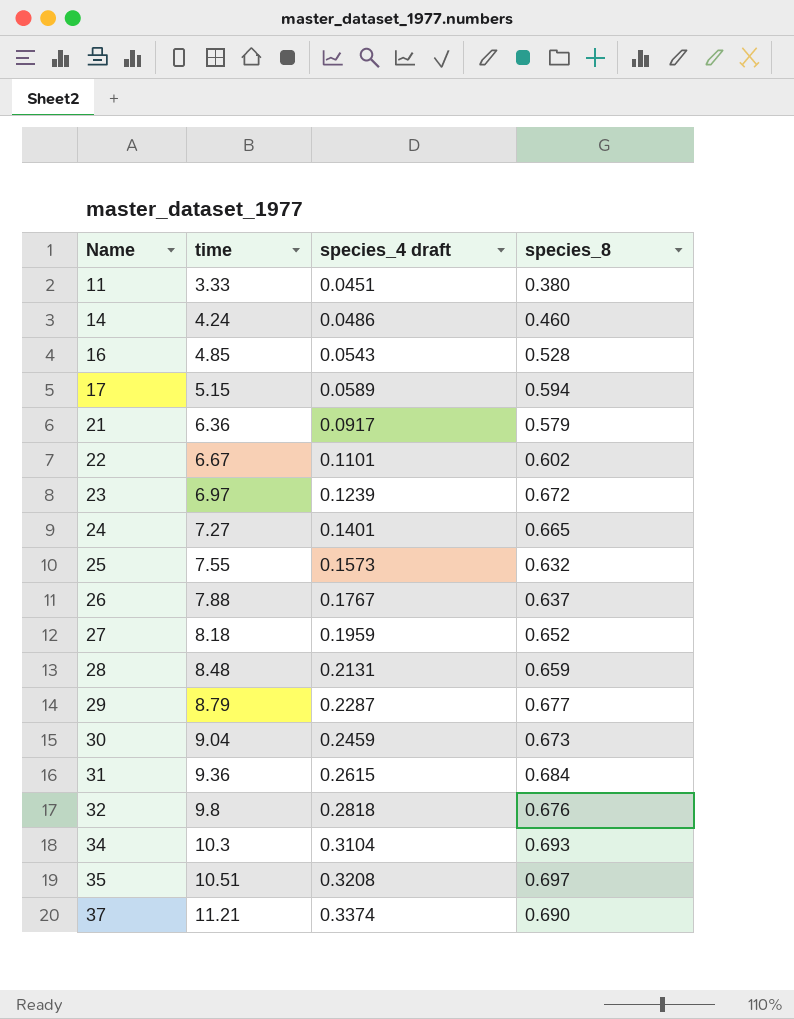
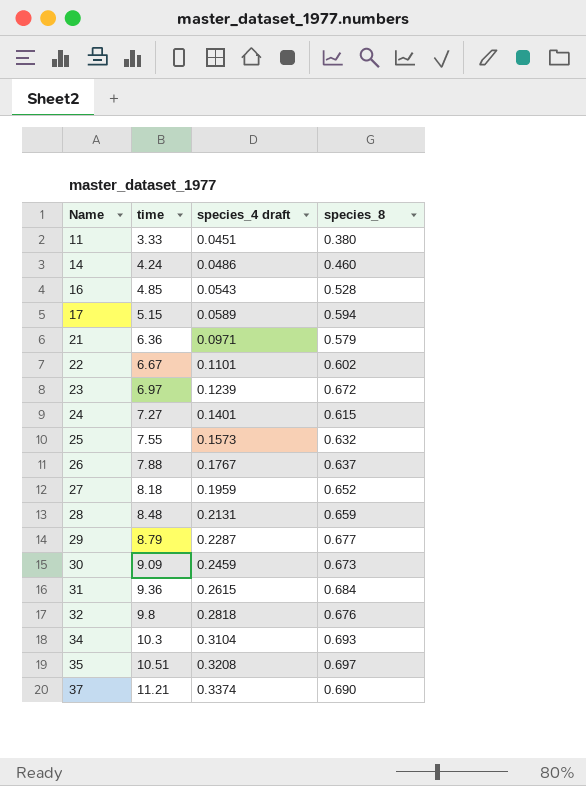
21 | species_4 draft: 0.0917 -> 0.0971
24 | species_8: 0.665 -> 0.615
30 | time: 9.04 -> 9.09

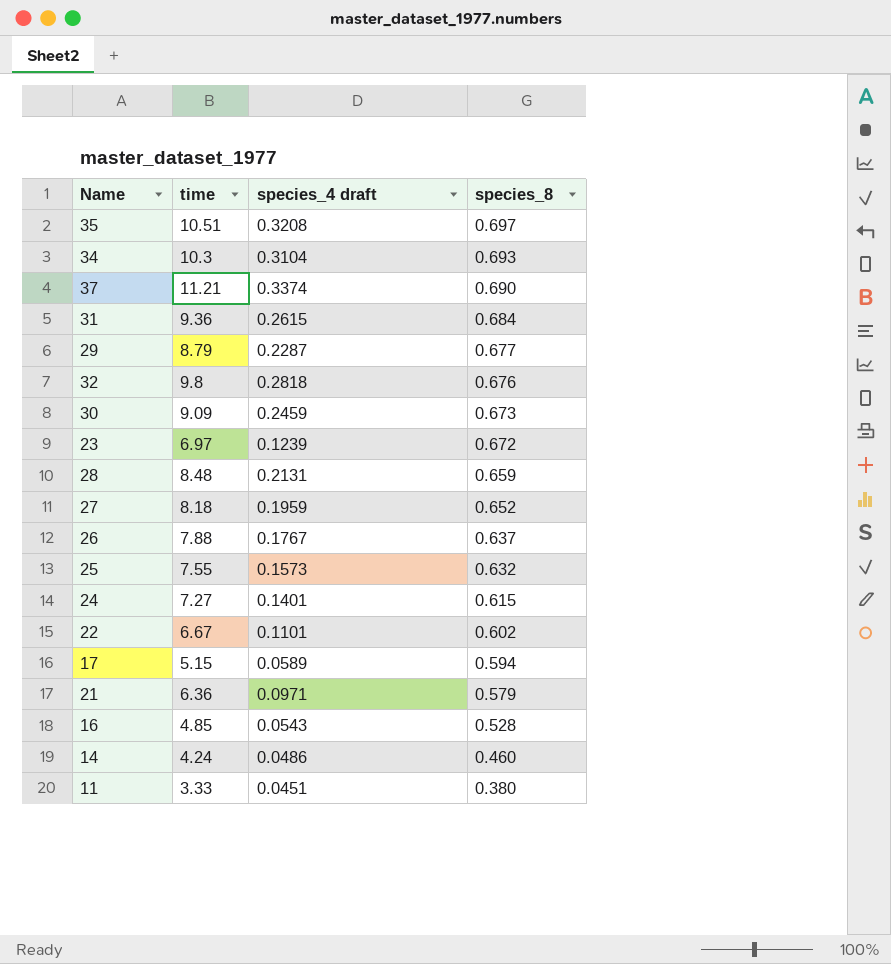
row order: Name ascending -> species_8 descending

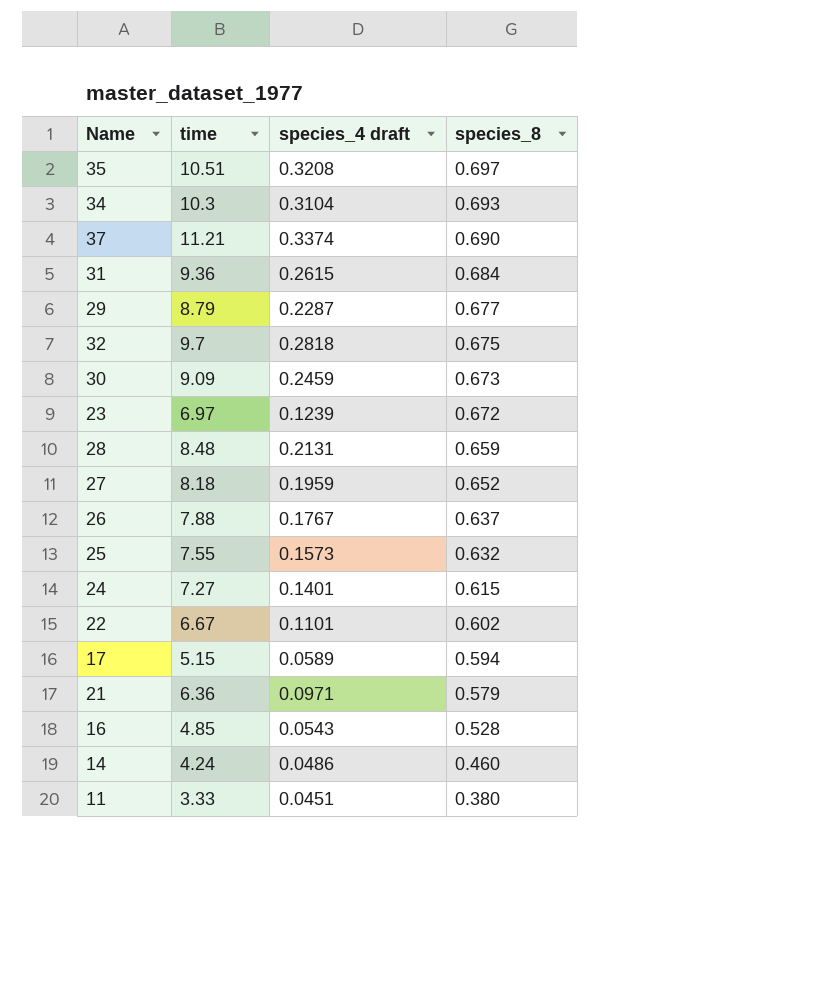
32 | time: 9.8 -> 9.7
32 | species_8: 0.676 -> 0.675

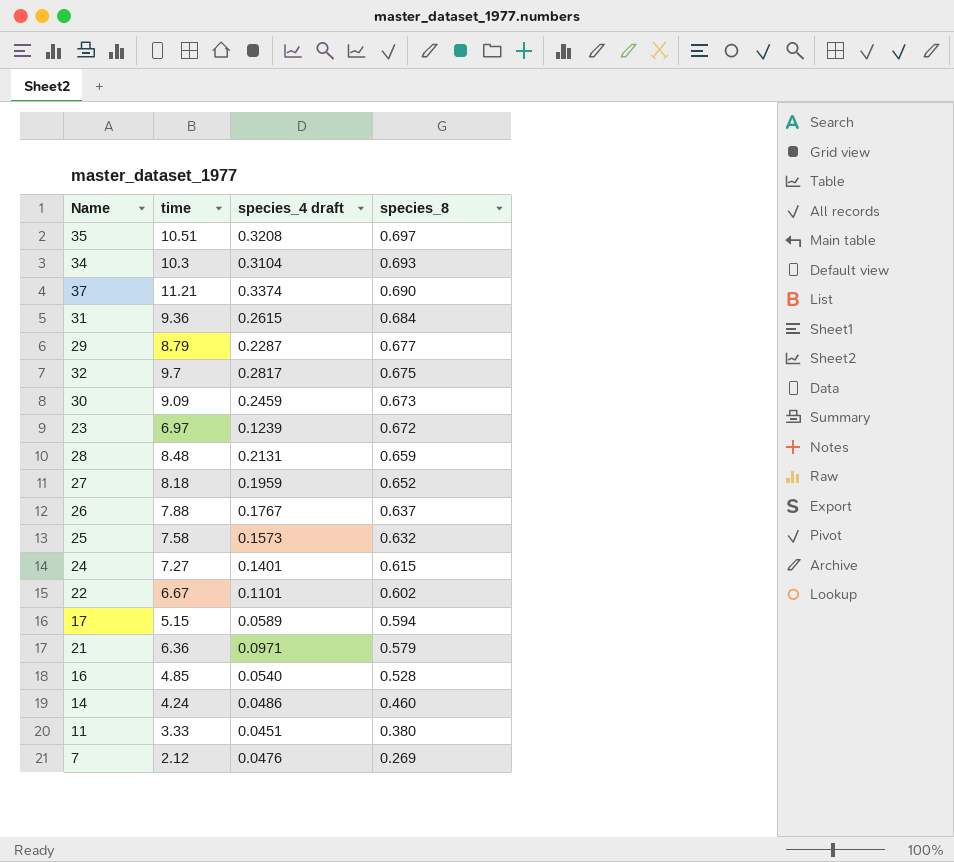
32 | species_4 draft: 0.2818 -> 0.2817
25 | time: 7.55 -> 7.58
16 | species_4 draft: 0.0543 -> 0.0540
row 7: none -> 2.12 | 0.0476 | 0.269

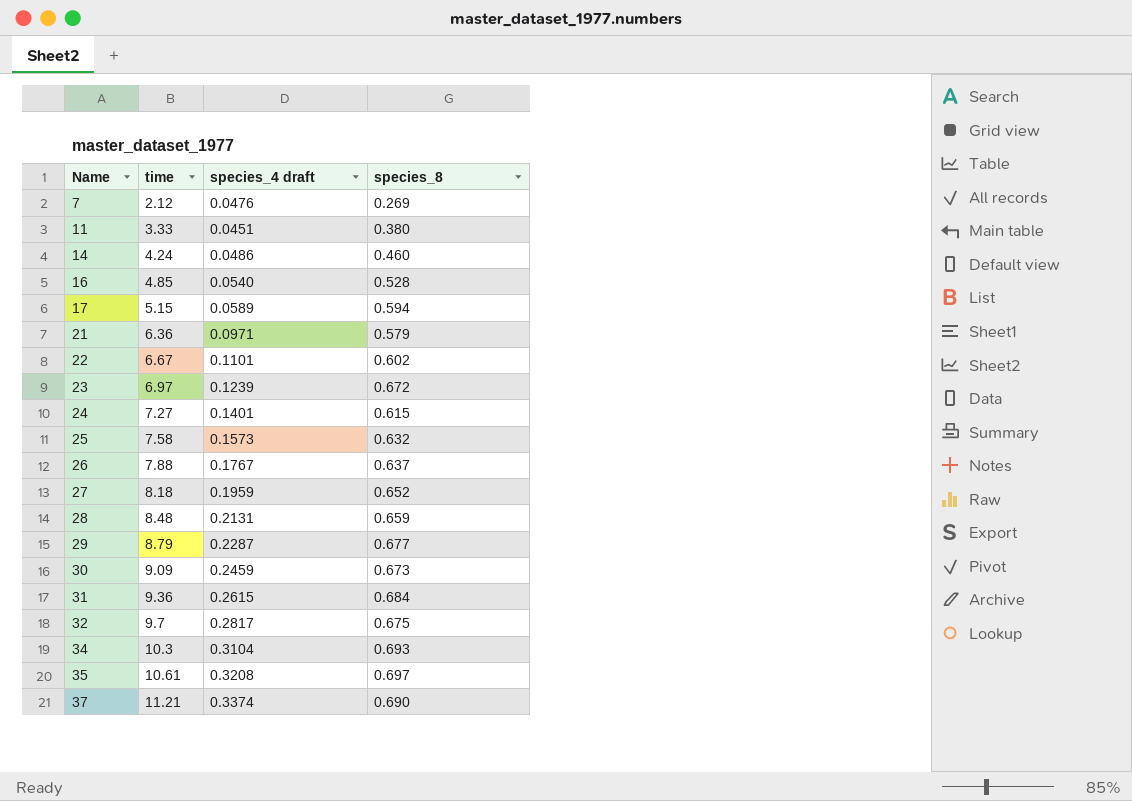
row order: species_8 descending -> Name ascending
35 | time: 10.51 -> 10.61

